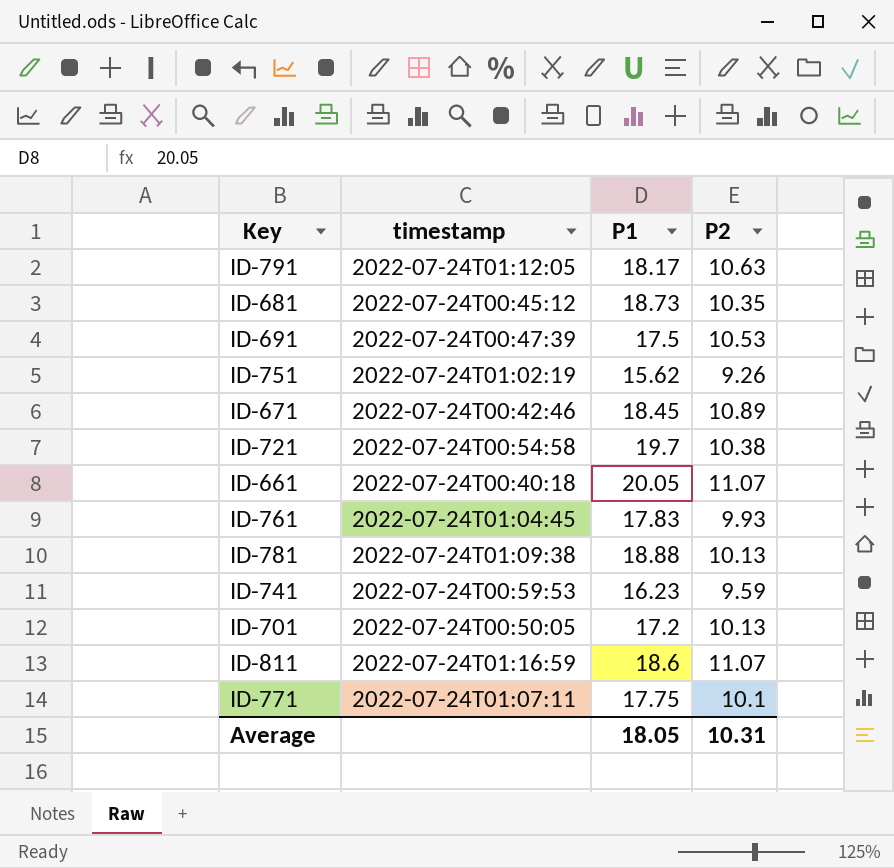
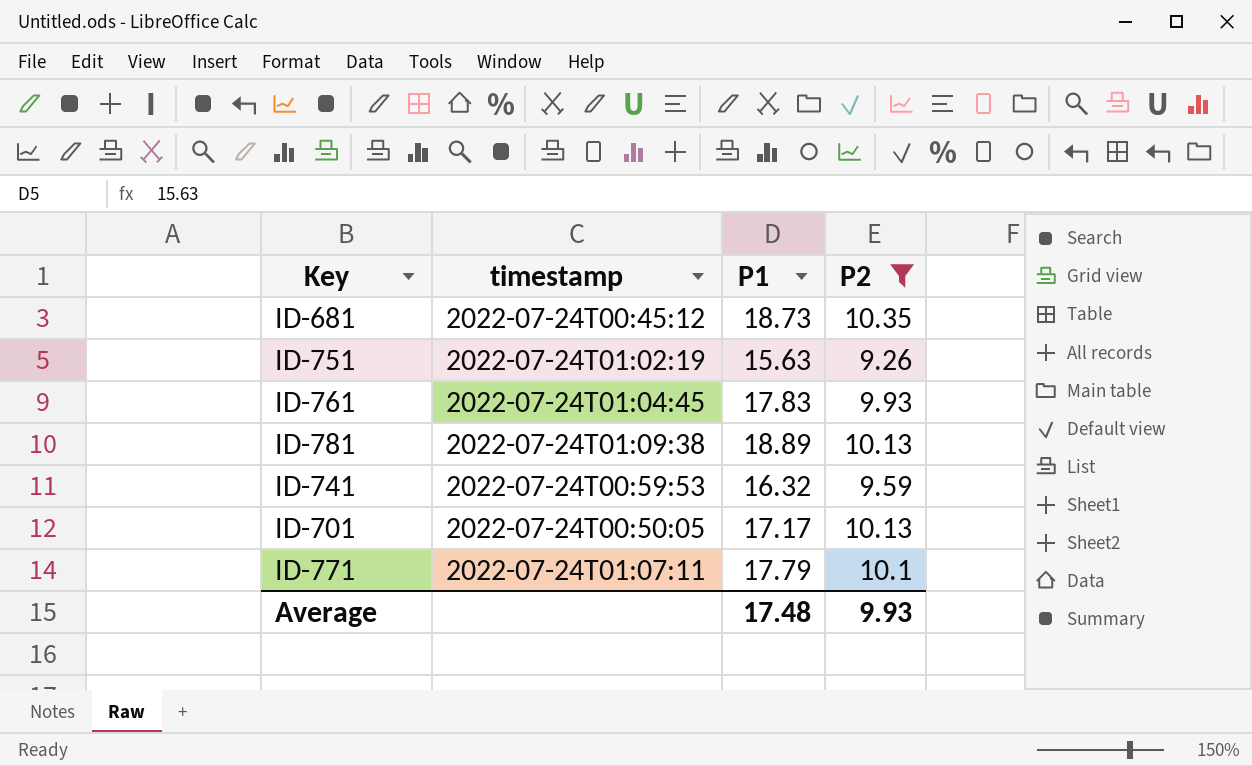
filter: none -> P2 <= 10.35
ID-751 | P1: 15.62 -> 15.63
ID-781 | P1: 18.88 -> 18.89
ID-741 | P1: 16.23 -> 16.32
ID-701 | P1: 17.2 -> 17.17
ID-771 | P1: 17.75 -> 17.79
Average | P1: 18.05 -> 17.48
Average | P2: 10.31 -> 9.93

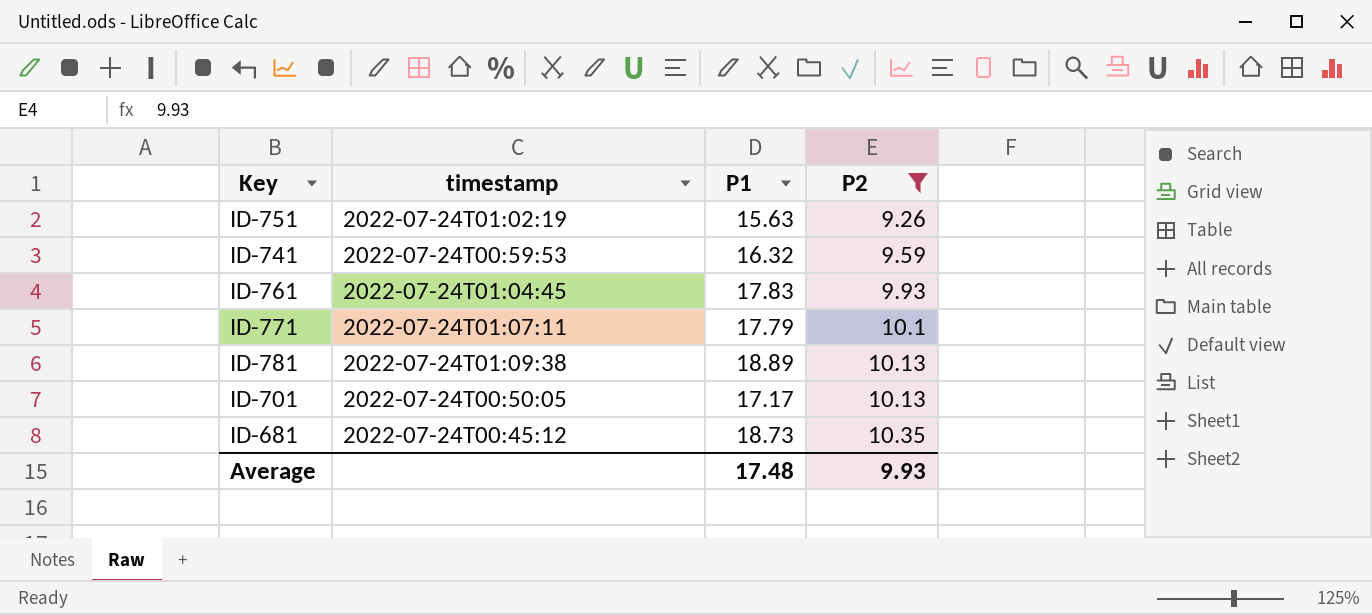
row order: none -> P2 ascending

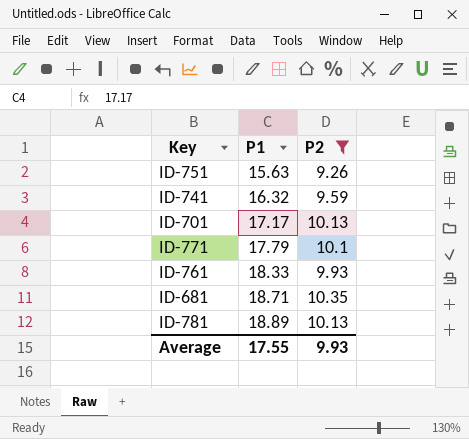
row order: P2 ascending -> P1 ascending
column timestamp | position: 2 -> none
ID-761 | P1: 17.83 -> 18.33
ID-681 | P1: 18.73 -> 18.71
Average | P1: 17.48 -> 17.55

